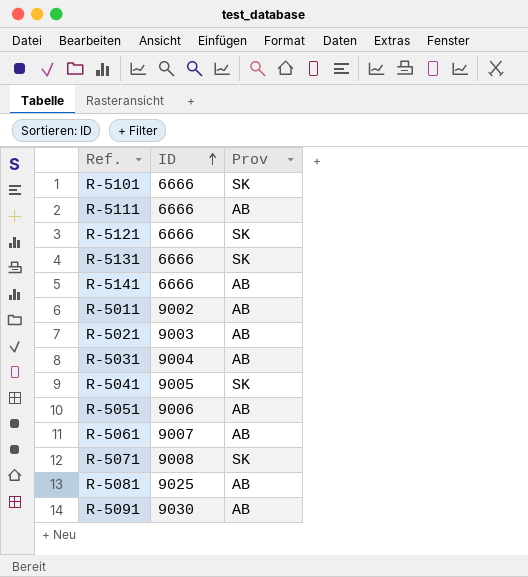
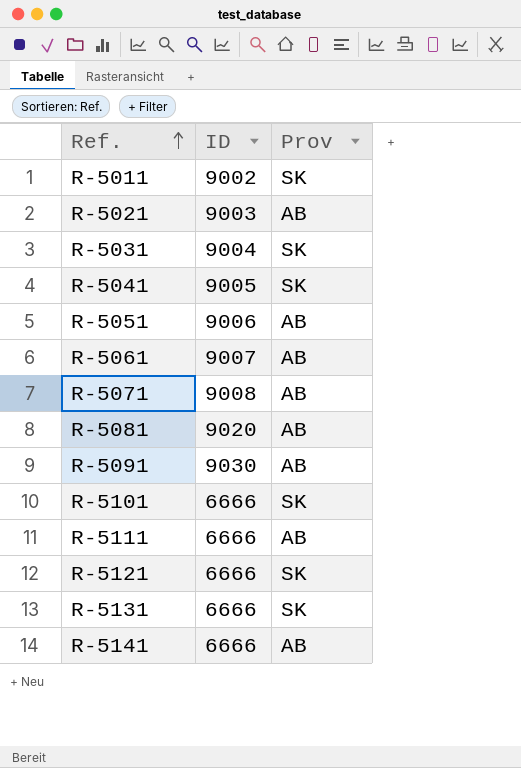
row order: ID ascending -> Ref. ascending
R-5011 | Prov: AB -> SK
R-5031 | Prov: AB -> SK
R-5071 | Prov: SK -> AB
R-5081 | ID: 9025 -> 9020

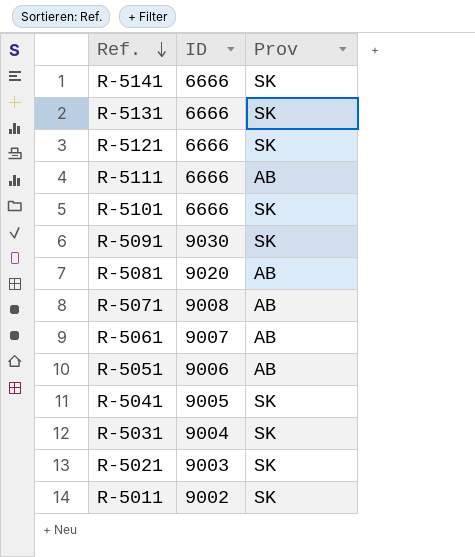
row order: Ref. ascending -> Ref. descending
R-5141 | Prov: AB -> SK
R-5091 | Prov: AB -> SK
R-5021 | Prov: AB -> SK

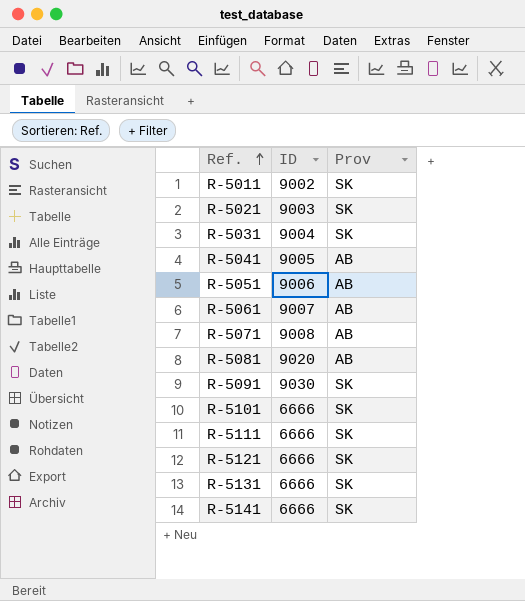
row order: Ref. descending -> Ref. ascending
R-5041 | Prov: SK -> AB
R-5111 | Prov: AB -> SK

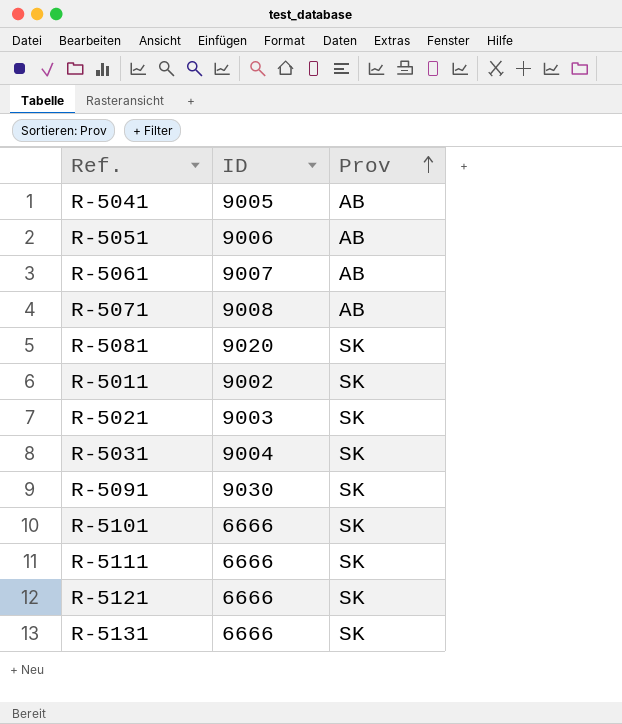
row order: Ref. ascending -> Prov ascending
row R-5141: 6666 | SK -> none
R-5081 | Prov: AB -> SK

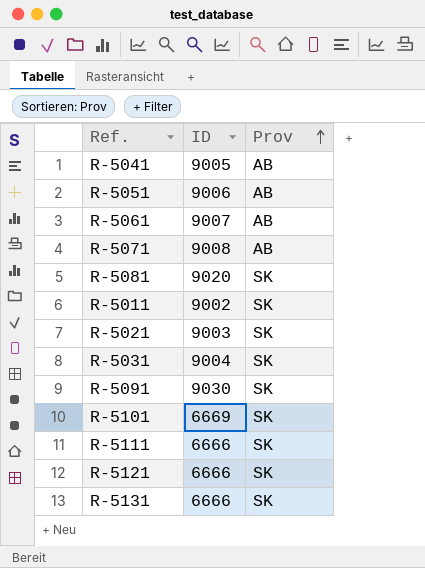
R-5101 | ID: 6666 -> 6669

